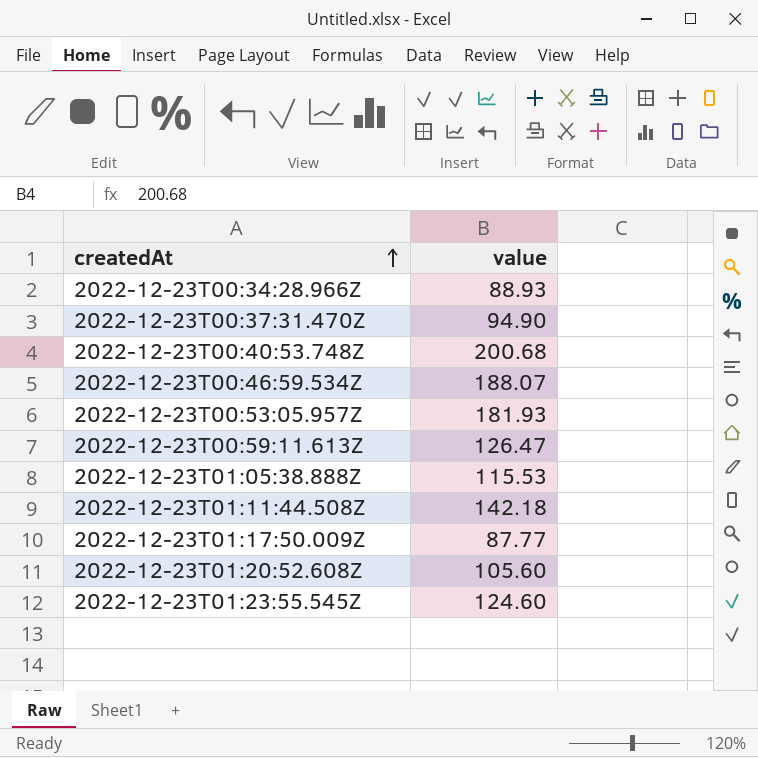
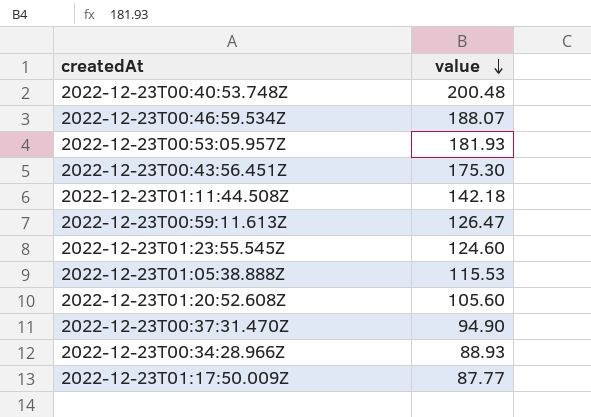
row order: createdAt ascending -> value descending
2022-12-23T00:40:53.748Z | value: 200.68 -> 200.48
row 2022-12-23T00:43:56.451Z: none -> 175.30

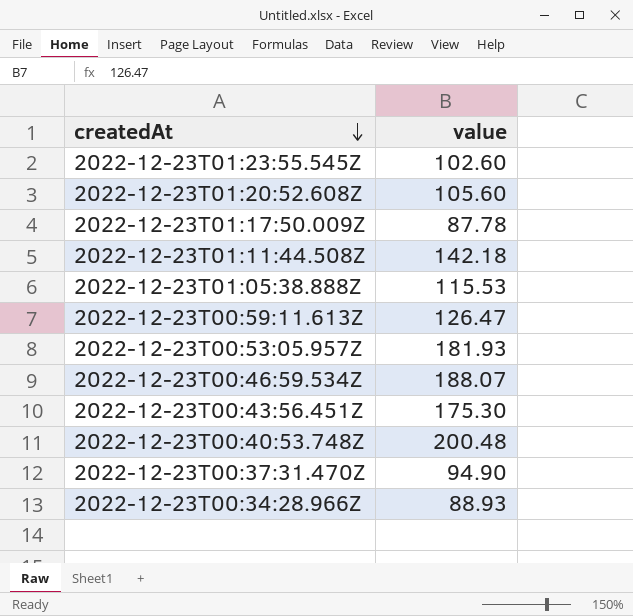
row order: value descending -> createdAt descending
2022-12-23T01:23:55.545Z | value: 124.60 -> 102.60
2022-12-23T01:17:50.009Z | value: 87.77 -> 87.78

